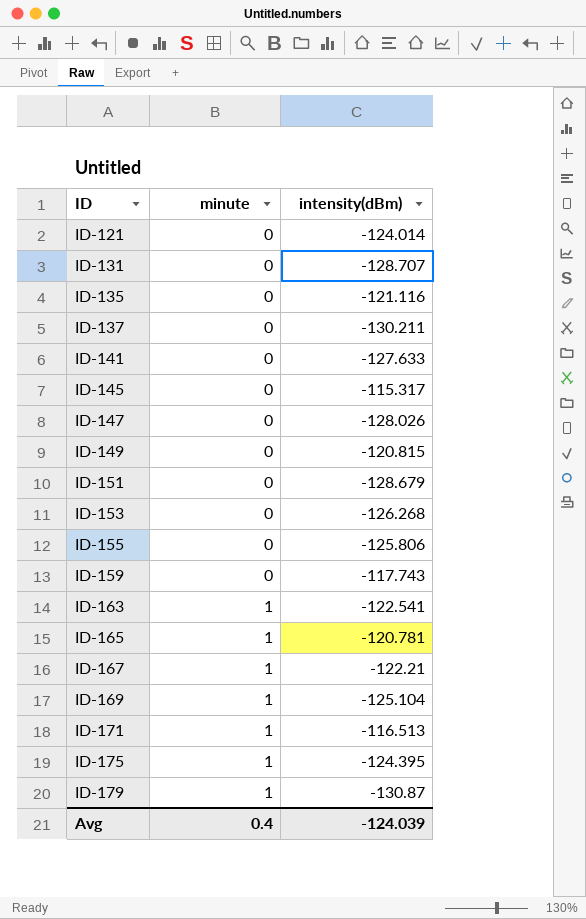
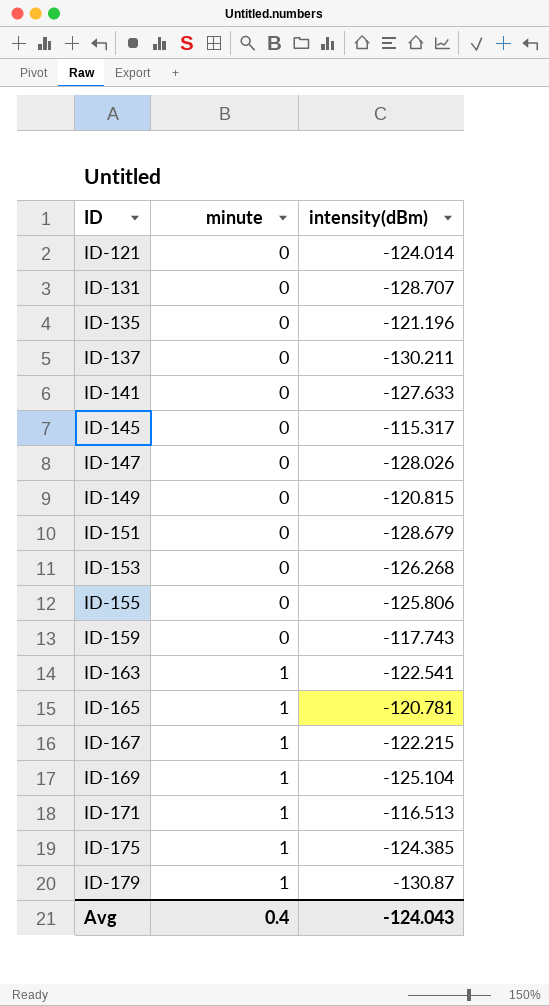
ID-135 | intensity(dBm): -121.116 -> -121.196
ID-167 | intensity(dBm): -122.21 -> -122.215
ID-175 | intensity(dBm): -124.395 -> -124.385
Avg | intensity(dBm): -124.039 -> -124.043

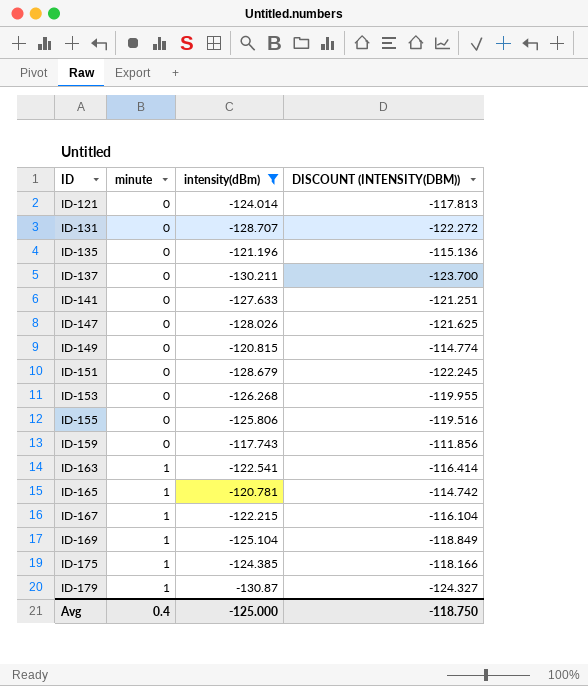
filter: none -> intensity(dBm) <= -117.743
column DISCOUNT (INTENSITY(DBM)) | formula: none -> [intensity(dBm)] * 0.95
Avg | intensity(dBm): -124.043 -> -125.000

